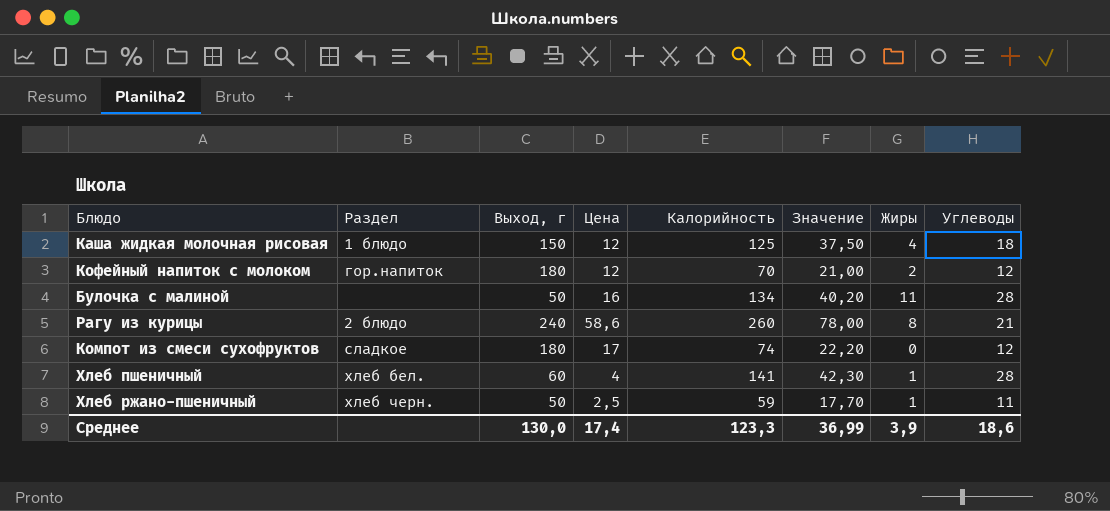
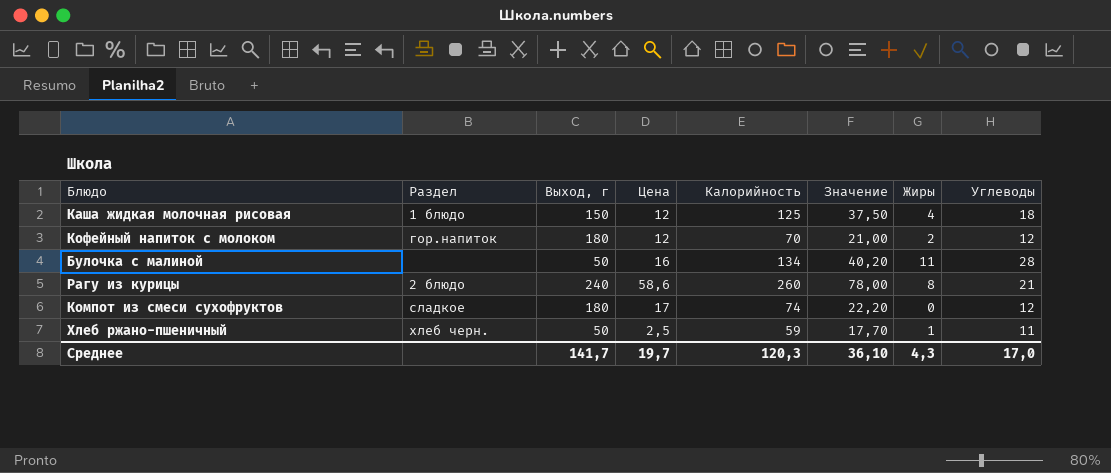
row Хлеб пшеничный: хлеб бел. | 60 | 4 | 141 | 42,30 | 1 | 28 -> none
Среднее | Выход, г: 130,0 -> 141,7
Среднее | Цена: 17,4 -> 19,7
Среднее | Калорийность: 123,3 -> 120,3
Среднее | Значение: 36,99 -> 36,10
Среднее | Жиры: 3,9 -> 4,3
Среднее | Углеводы: 18,6 -> 17,0

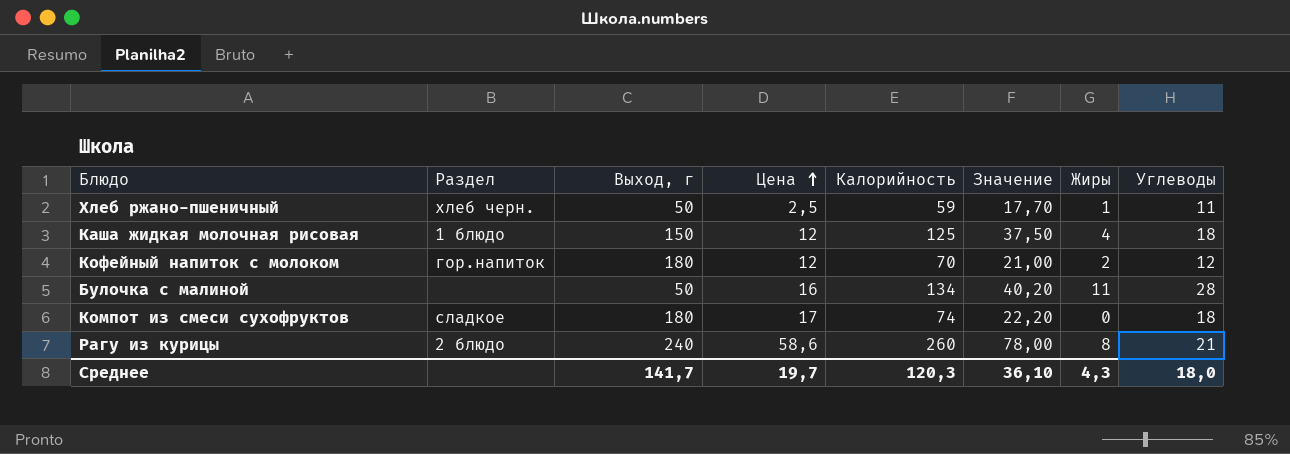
row order: none -> Цена ascending
Компот из смеси сухофруктов | Углеводы: 12 -> 18
Среднее | Углеводы: 17,0 -> 18,0

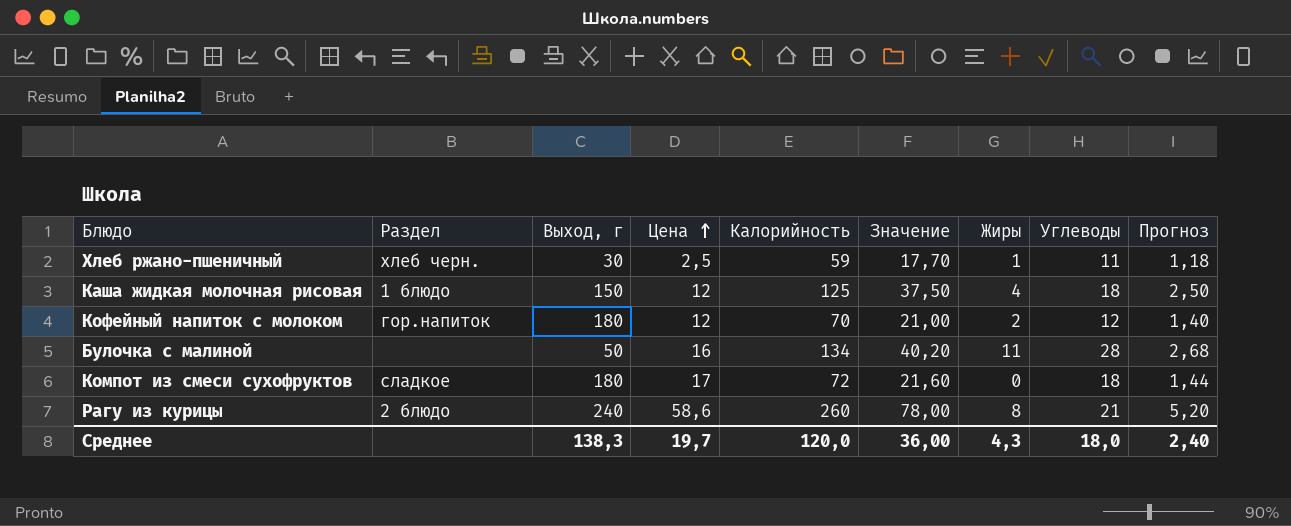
column Прогноз | formula: none -> [Калорийность] * 0,02
Хлеб ржано-пшеничный | Выход, г: 50 -> 30
Компот из смеси сухофруктов | Калорийность: 74 -> 72
Компот из смеси сухофруктов | Значение: 22,20 -> 21,60
Среднее | Выход, г: 141,7 -> 138,3
Среднее | Калорийность: 120,3 -> 120,0
Среднее | Значение: 36,10 -> 36,00

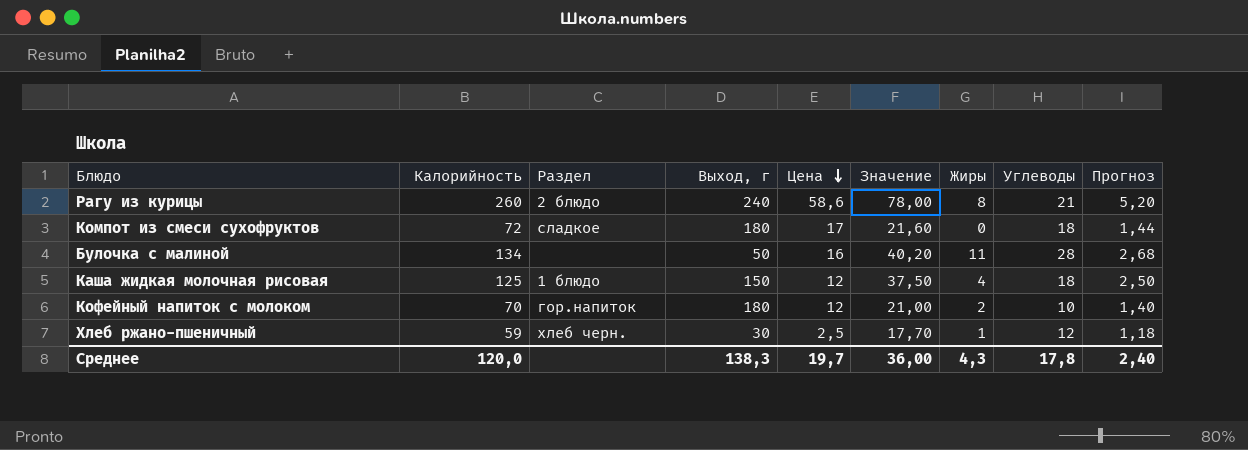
row order: Цена ascending -> Цена descending
column Калорийность | position: 5 -> 2
Кофейный напиток с молоком | Углеводы: 12 -> 10
Хлеб ржано-пшеничный | Углеводы: 11 -> 12
Среднее | Углеводы: 18,0 -> 17,8

